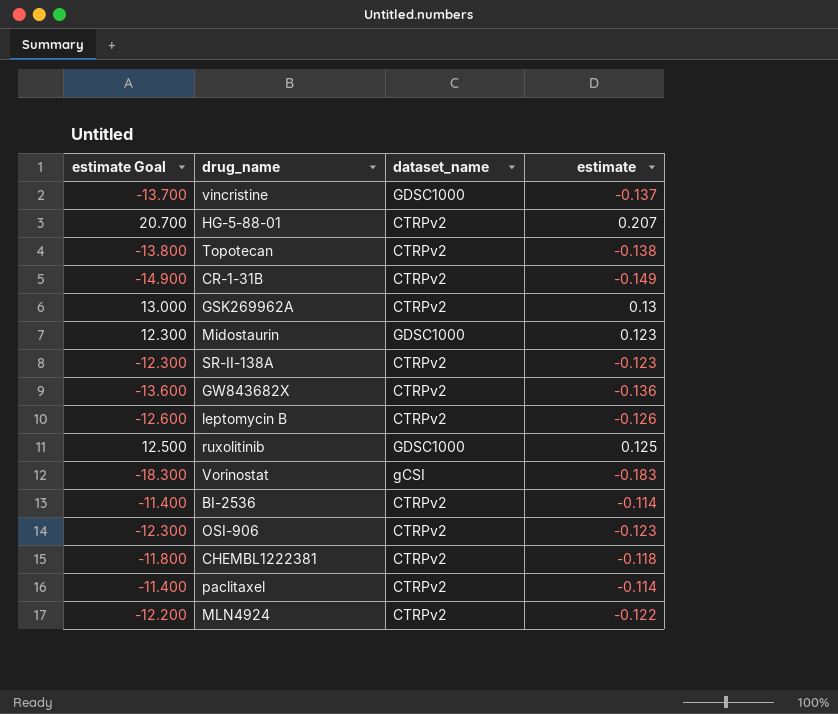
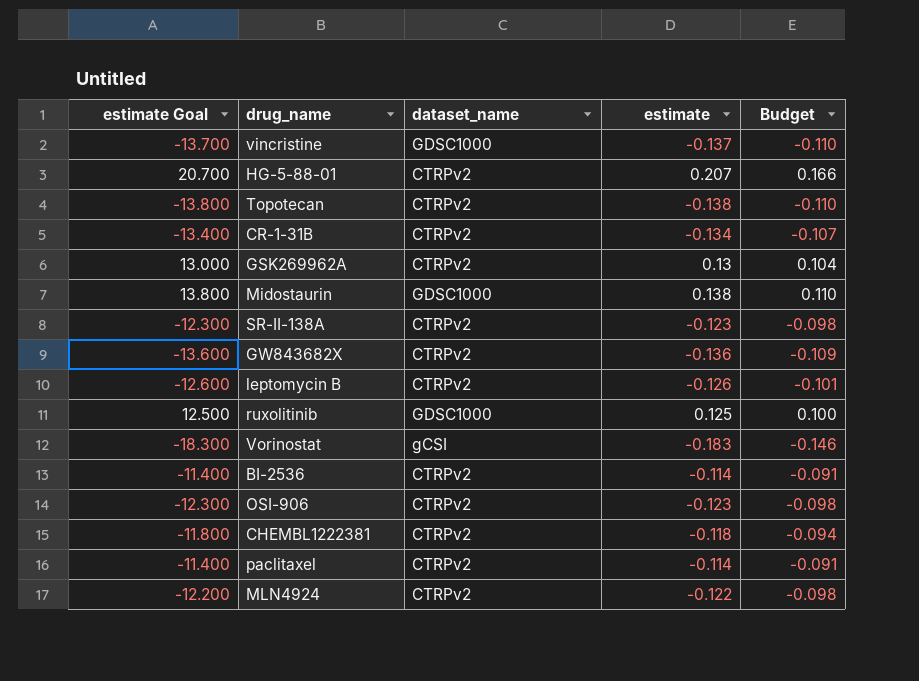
column Budget | formula: none -> [estimate] * 0.8
CR-1-31B | estimate Goal: -14.900 -> -13.400
CR-1-31B | estimate: -0.149 -> -0.134
Midostaurin | estimate Goal: 12.300 -> 13.800
Midostaurin | estimate: 0.123 -> 0.138

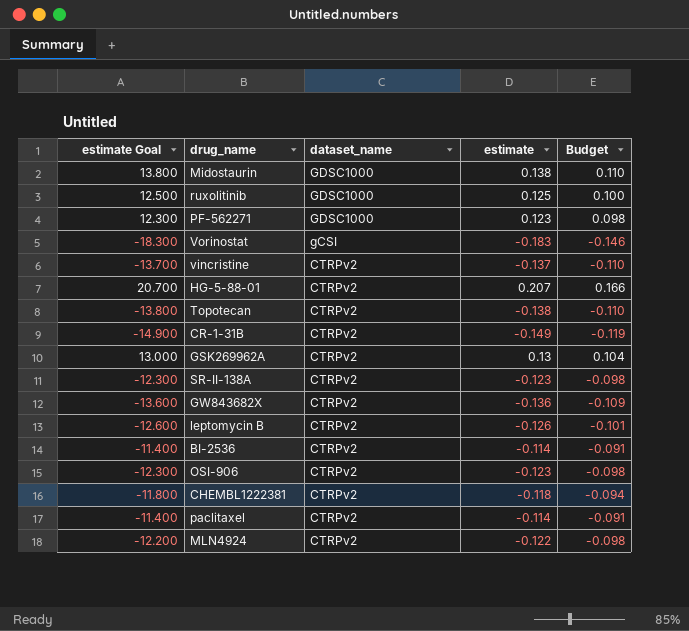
row order: none -> dataset_name descending
row PF-562271: none -> 12.300 | GDSC1000 | 0.123 | 0.098
vincristine | dataset_name: GDSC1000 -> CTRPv2
CR-1-31B | estimate Goal: -13.400 -> -14.900
CR-1-31B | estimate: -0.134 -> -0.149
CR-1-31B | Budget: -0.107 -> -0.119

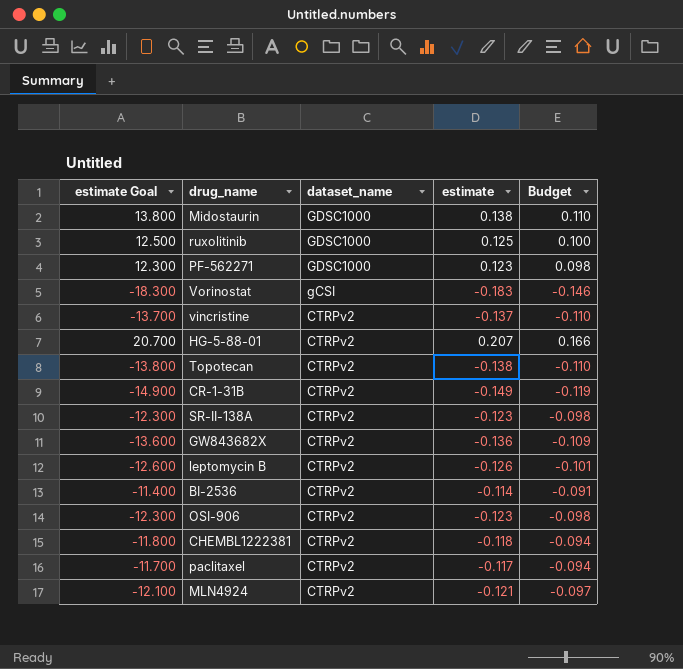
row GSK269962A: 13.000 | CTRPv2 | 0.13 | 0.104 -> none
paclitaxel | estimate Goal: -11.400 -> -11.700
paclitaxel | estimate: -0.114 -> -0.117
paclitaxel | Budget: -0.091 -> -0.094
MLN4924 | estimate Goal: -12.200 -> -12.100
MLN4924 | estimate: -0.122 -> -0.121
MLN4924 | Budget: -0.098 -> -0.097

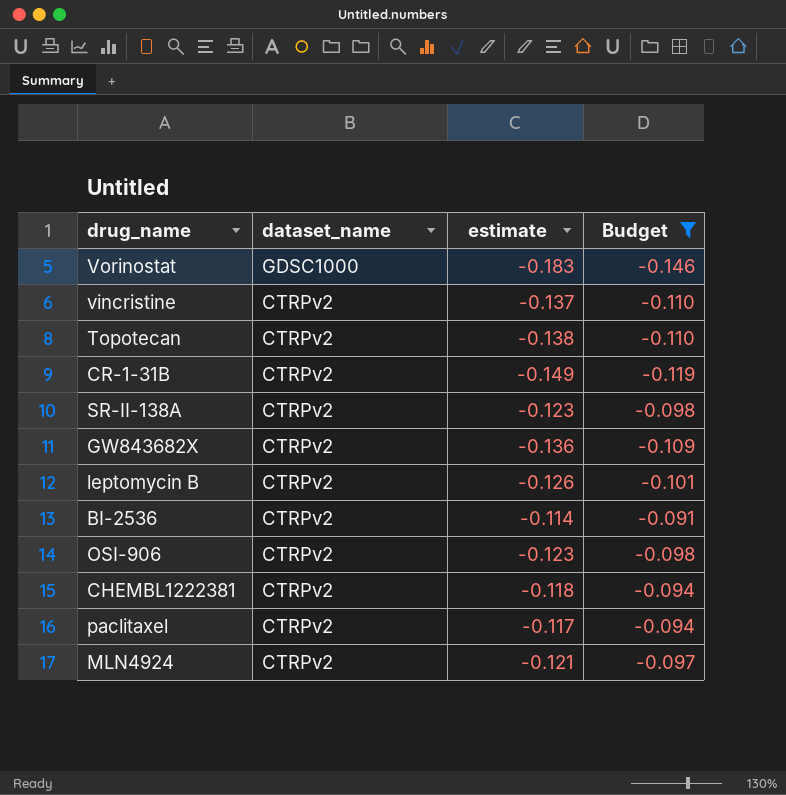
filter: none -> Budget <= -0.091
column estimate Goal | formula: [estimate] * 100 -> none
Vorinostat | dataset_name: gCSI -> GDSC1000

